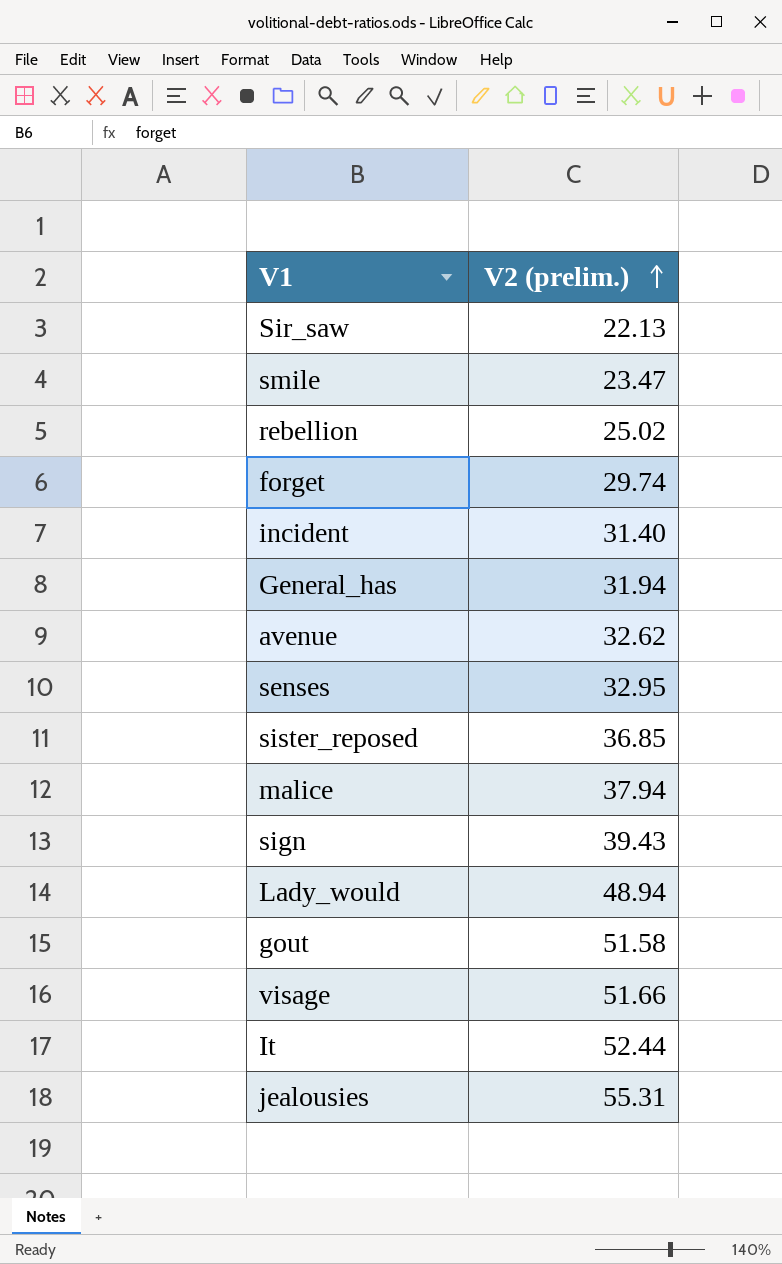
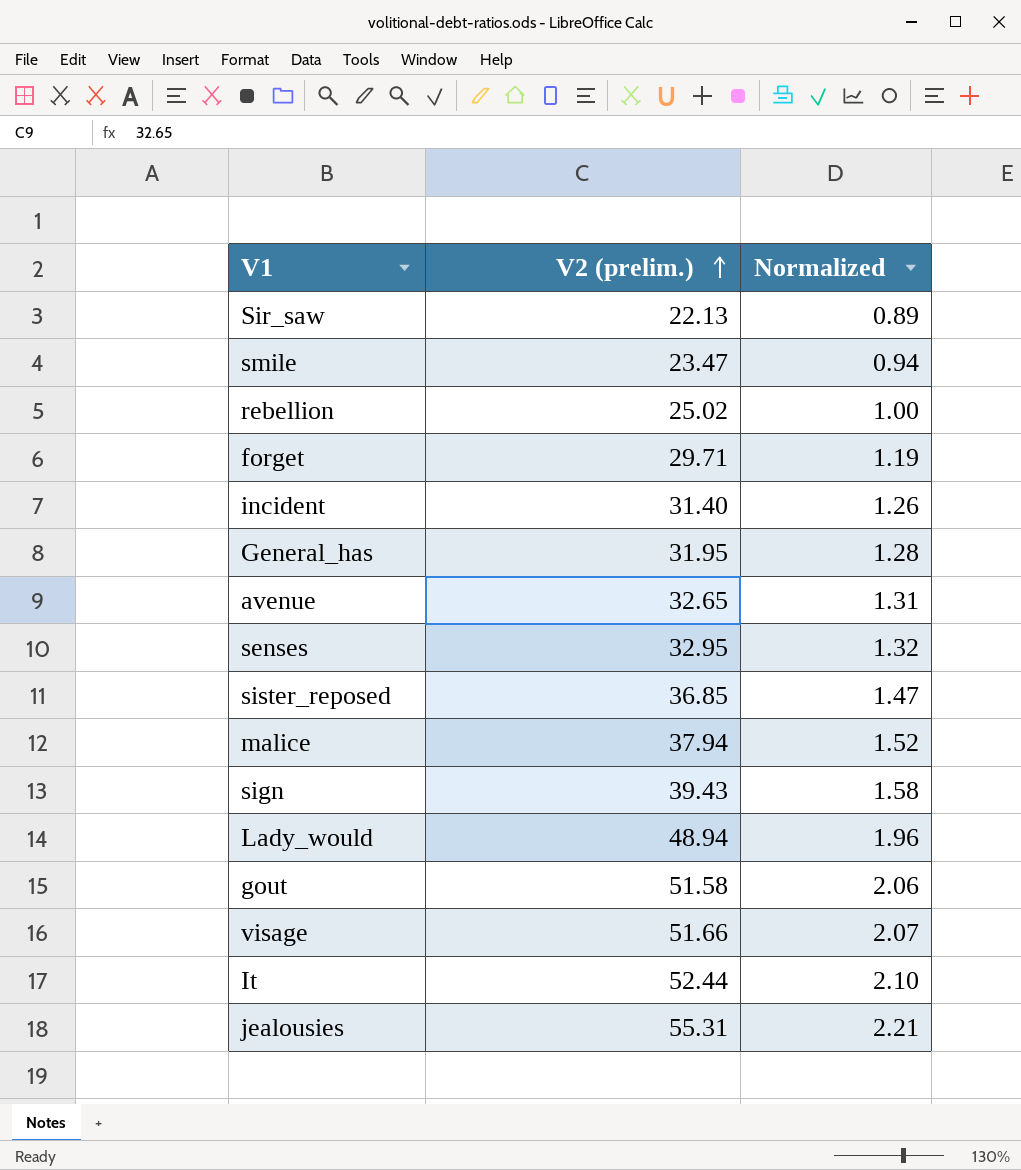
column Normalized | formula: none -> [V2 (prelim.)] * 0.04
forget | V2 (prelim.): 29.74 -> 29.71
General_has | V2 (prelim.): 31.94 -> 31.95
avenue | V2 (prelim.): 32.62 -> 32.65

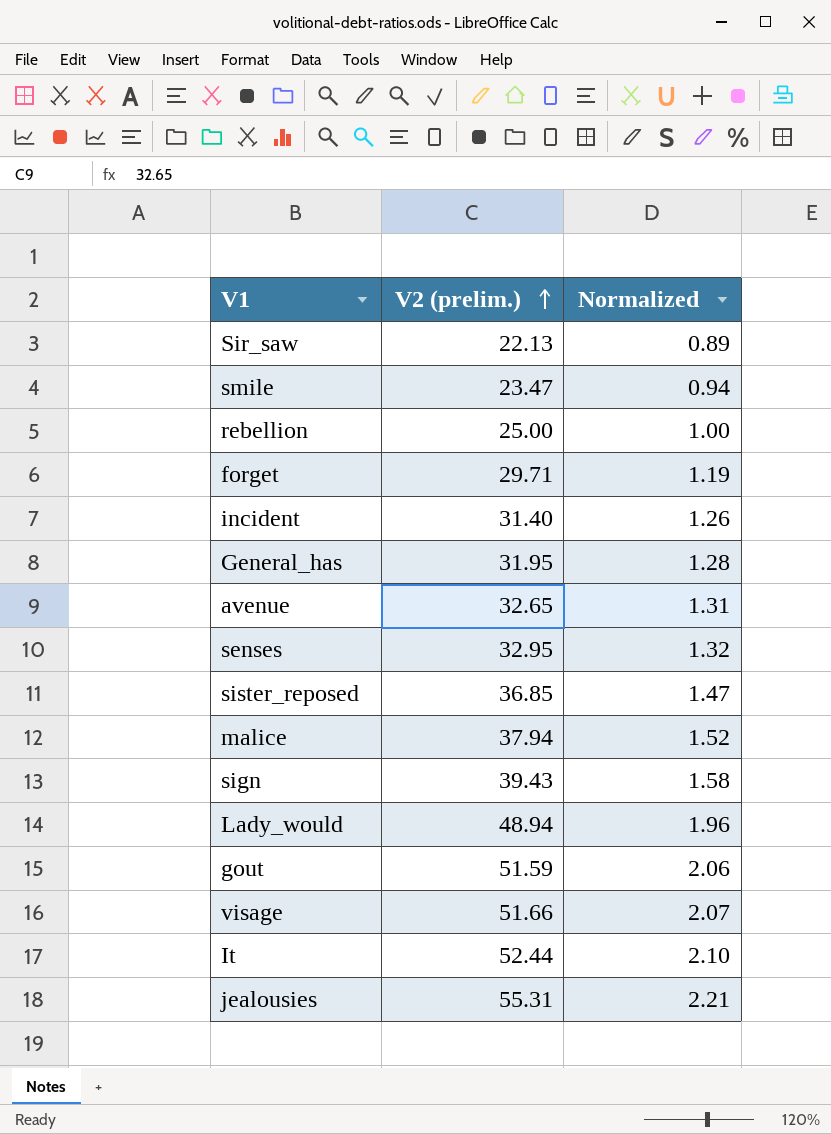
rebellion | V2 (prelim.): 25.02 -> 25.00
gout | V2 (prelim.): 51.58 -> 51.59

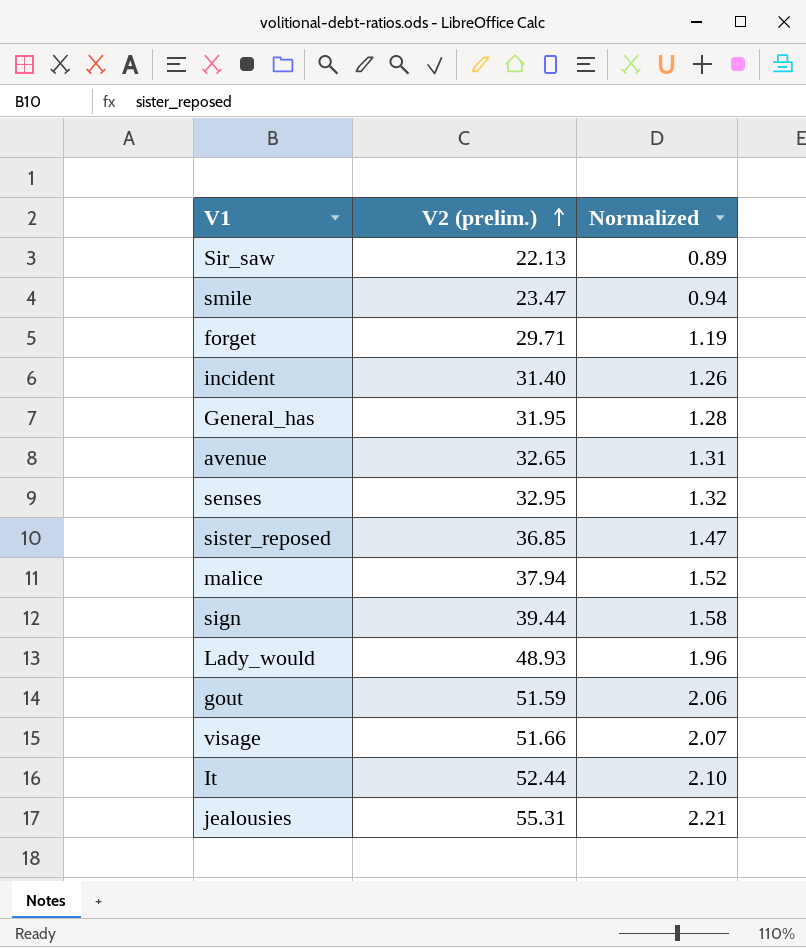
row rebellion: 25.00 | 1.00 -> none
sign | V2 (prelim.): 39.43 -> 39.44
Lady_would | V2 (prelim.): 48.94 -> 48.93

